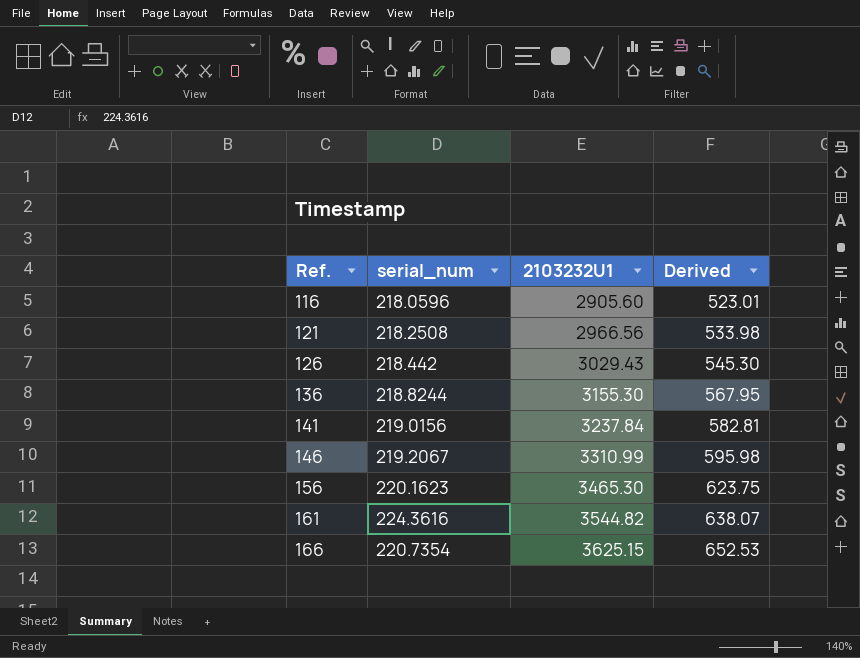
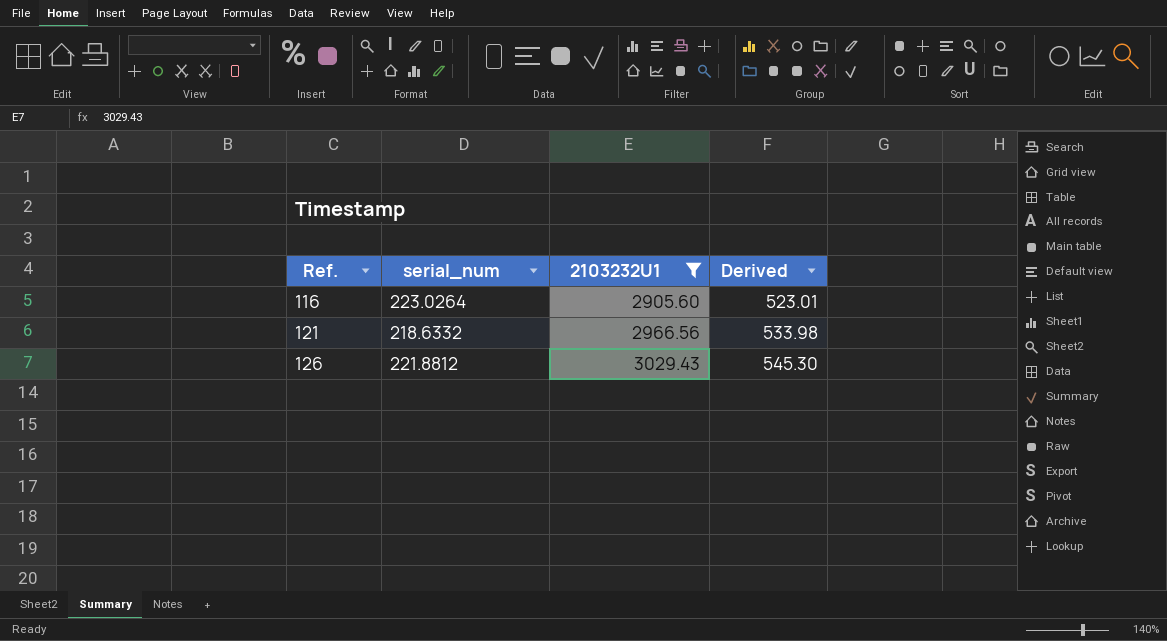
filter: none -> 2103232U1 <= 3029.43
116 | serial_num: 218.0596 -> 223.0264
121 | serial_num: 218.2508 -> 218.6332
126 | serial_num: 218.442 -> 221.8812

